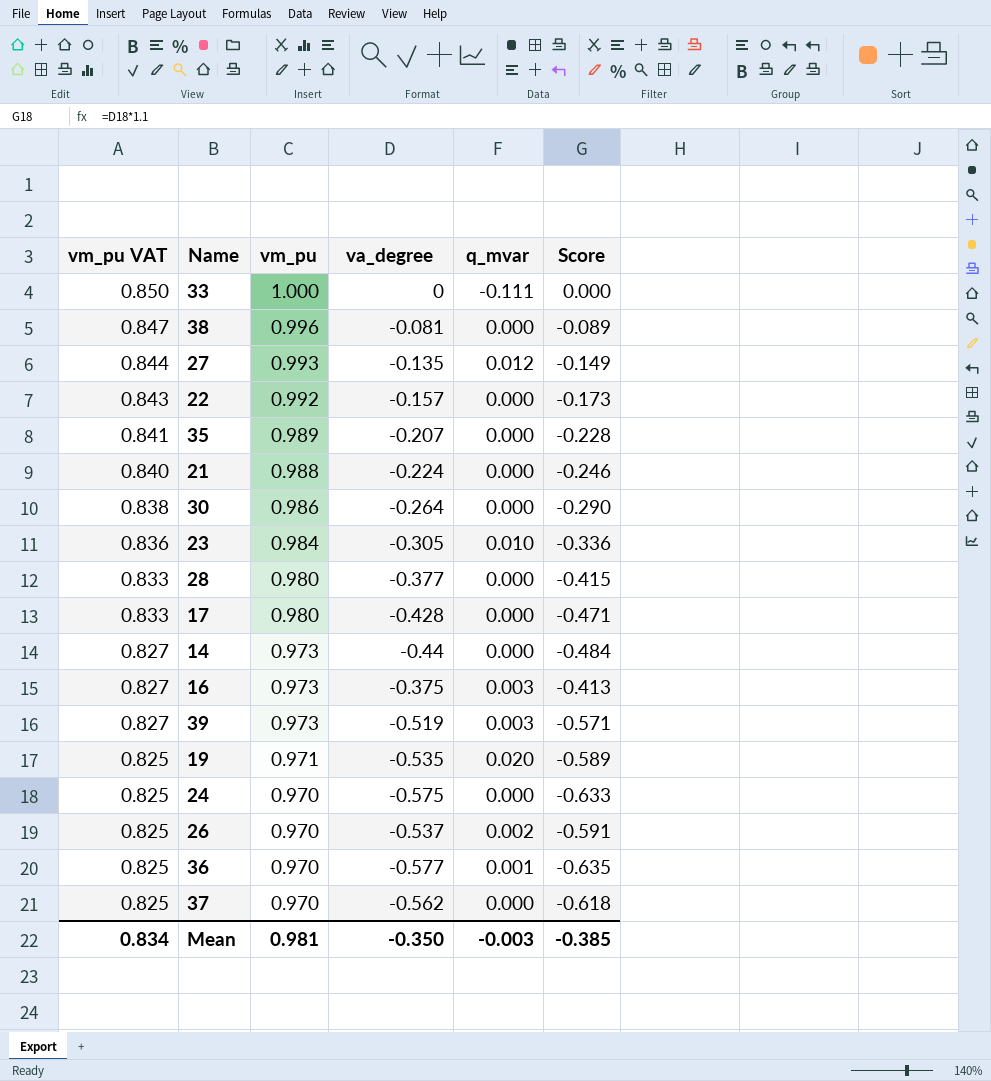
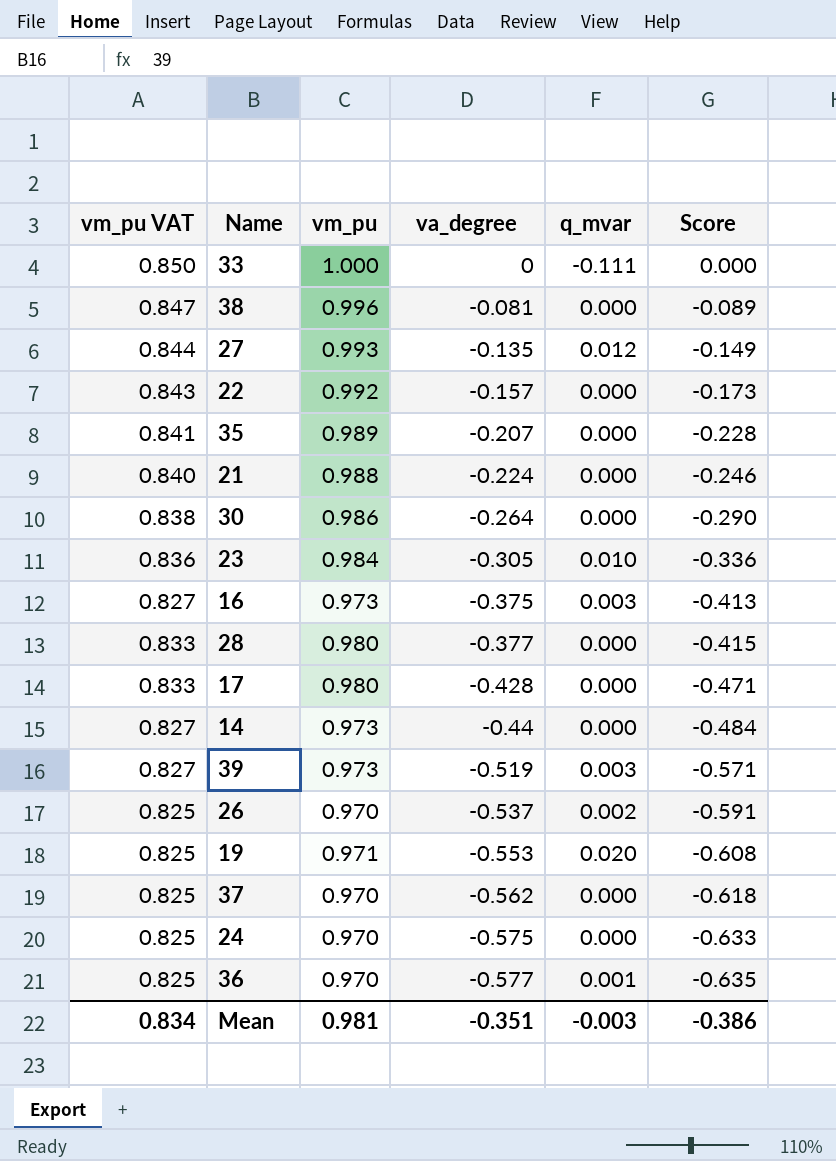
row order: vm_pu VAT descending -> va_degree descending
19 | va_degree: -0.535 -> -0.553
19 | Score: -0.589 -> -0.608
Mean | va_degree: -0.350 -> -0.351
Mean | Score: -0.385 -> -0.386

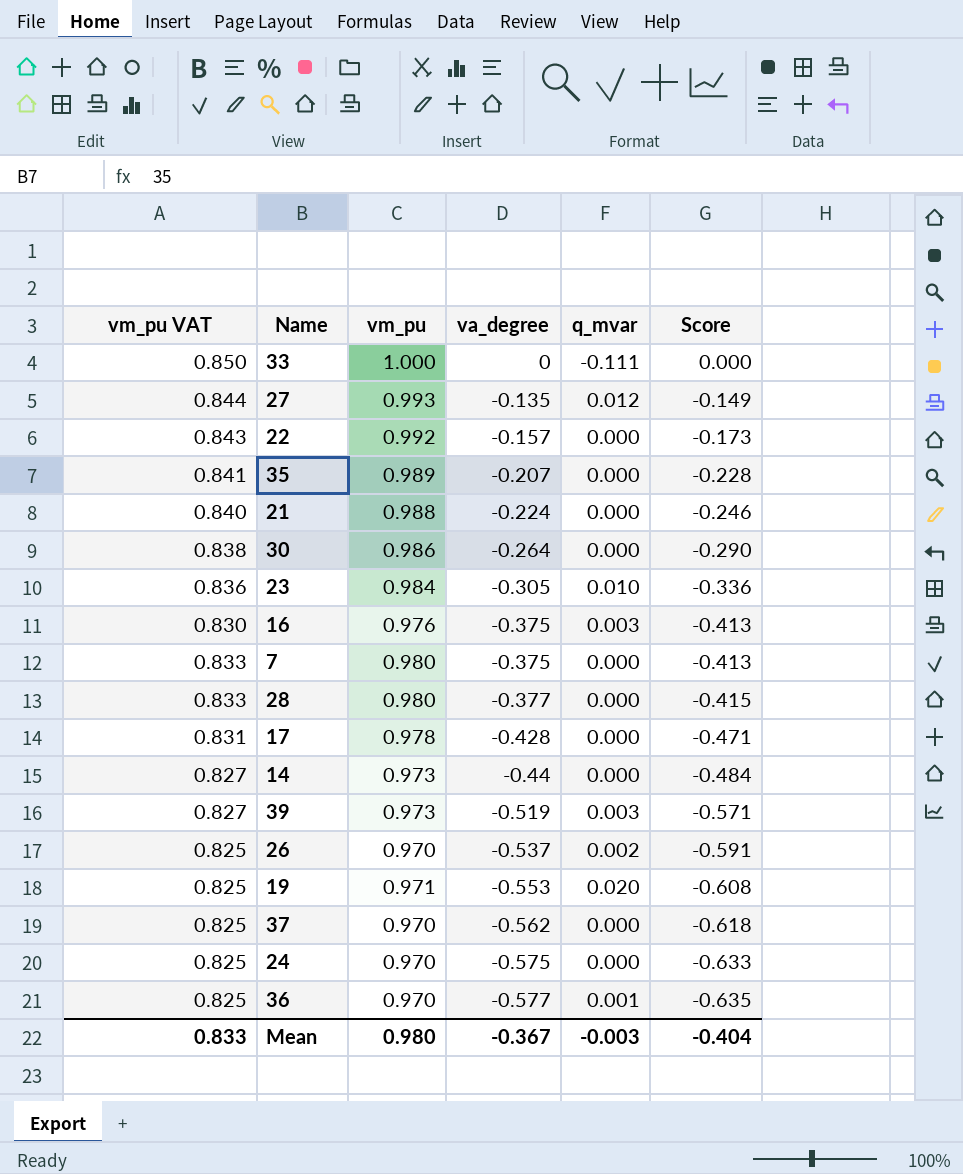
row 38: 0.847 | 0.996 | -0.081 | 0.000 | -0.089 -> none
16 | vm_pu VAT: 0.827 -> 0.830
16 | vm_pu: 0.973 -> 0.976
row 7: none -> 0.833 | 0.980 | -0.375 | 0.000 | -0.413
17 | vm_pu VAT: 0.833 -> 0.831
17 | vm_pu: 0.980 -> 0.978
Mean | vm_pu VAT: 0.834 -> 0.833
Mean | vm_pu: 0.981 -> 0.980
Mean | va_degree: -0.351 -> -0.367
Mean | Score: -0.386 -> -0.404

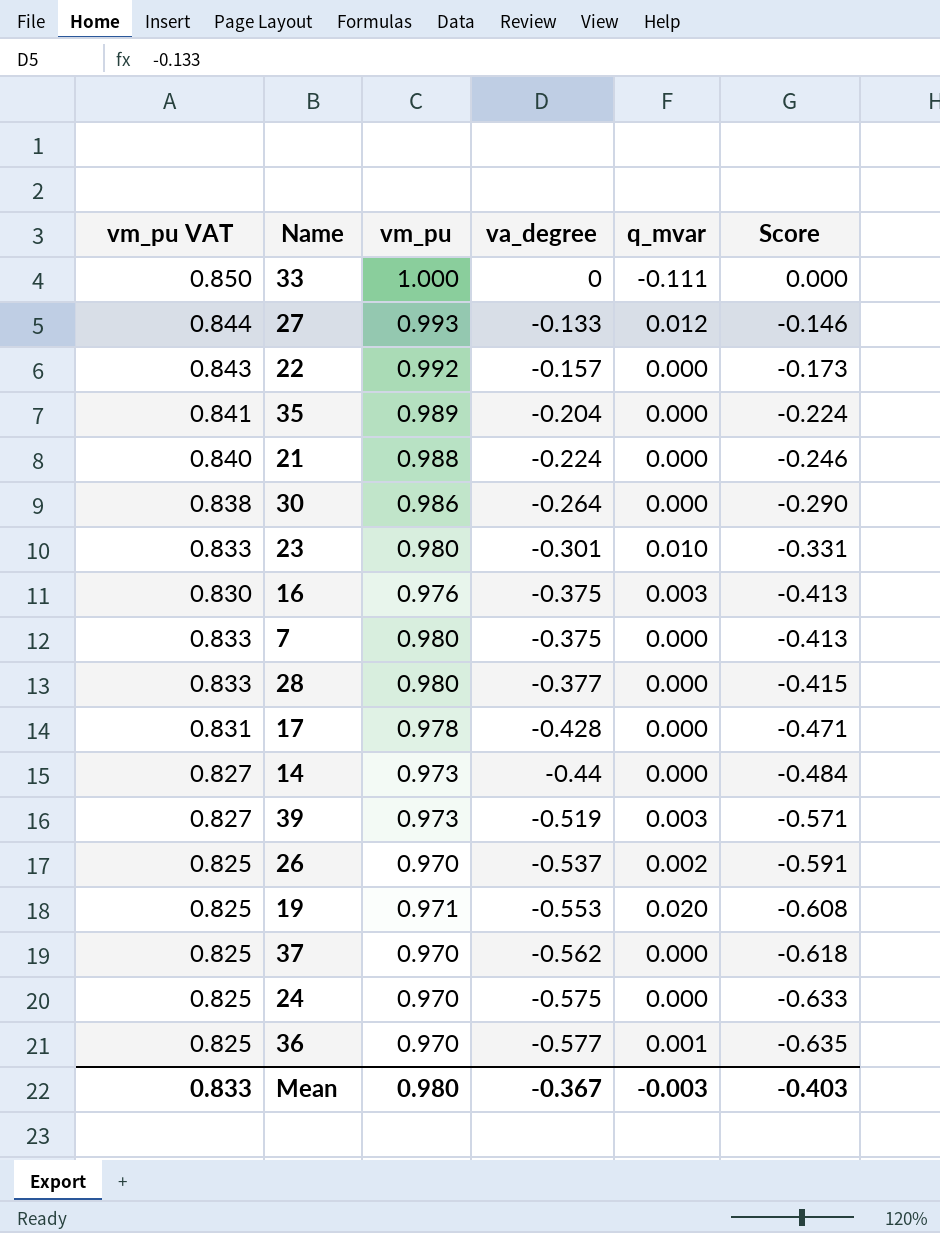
27 | va_degree: -0.135 -> -0.133
27 | Score: -0.149 -> -0.146
35 | va_degree: -0.207 -> -0.204
35 | Score: -0.228 -> -0.224
23 | vm_pu VAT: 0.836 -> 0.833
23 | vm_pu: 0.984 -> 0.980
23 | va_degree: -0.305 -> -0.301
23 | Score: -0.336 -> -0.331
Mean | Score: -0.404 -> -0.403

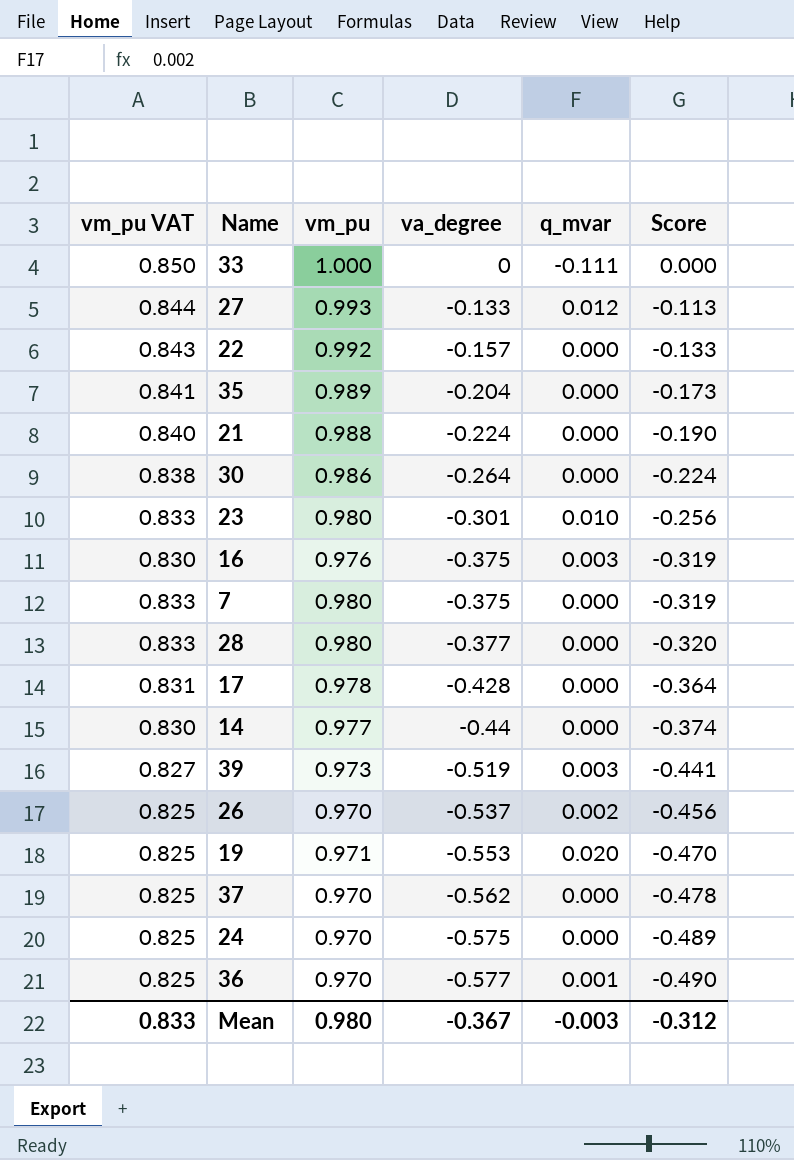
column Score | formula: [va_degree] * 1.1 -> [va_degree] * 0.85
14 | vm_pu VAT: 0.827 -> 0.830
14 | vm_pu: 0.973 -> 0.977
Mean | Score: -0.403 -> -0.312

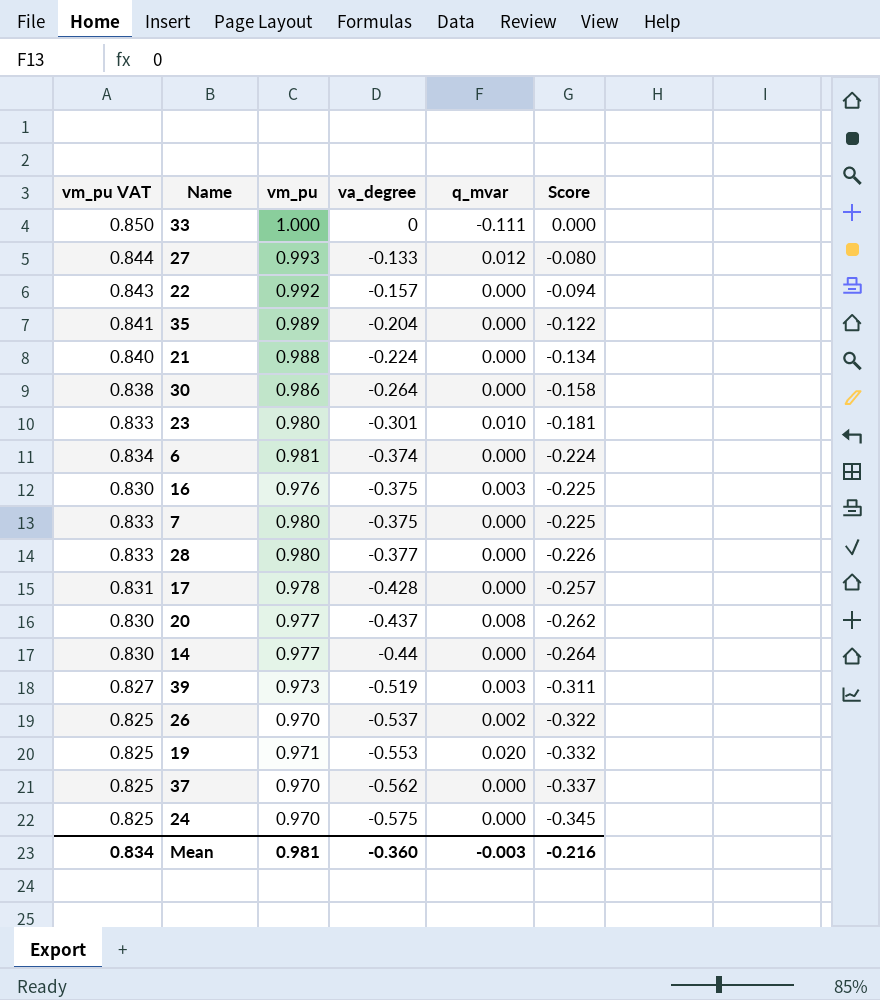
column Score | formula: [va_degree] * 0.85 -> [va_degree] * 0.6
row 36: 0.825 | 0.970 | -0.577 | 0.001 | -0.490 -> none
row 6: none -> 0.834 | 0.981 | -0.374 | 0.000 | -0.224
row 20: none -> 0.830 | 0.977 | -0.437 | 0.008 | -0.262
Mean | vm_pu VAT: 0.833 -> 0.834
Mean | vm_pu: 0.980 -> 0.981
Mean | va_degree: -0.367 -> -0.360
Mean | Score: -0.312 -> -0.216

